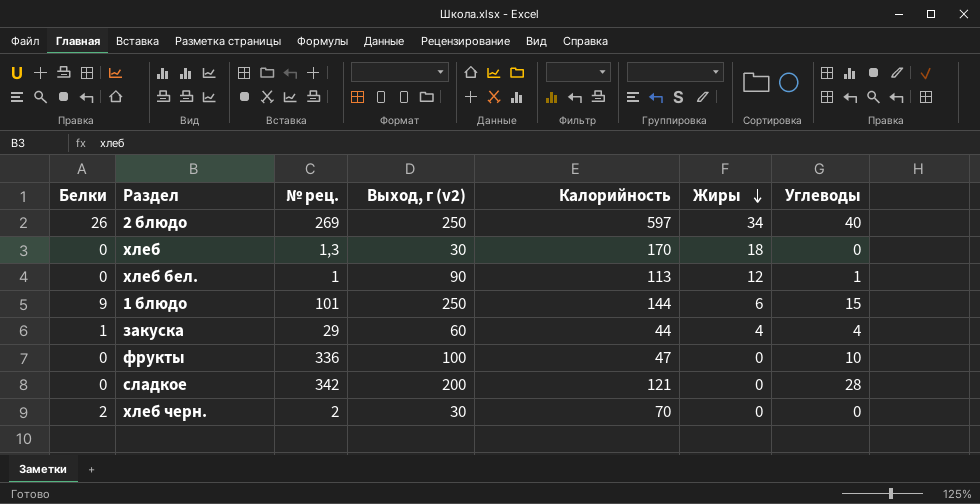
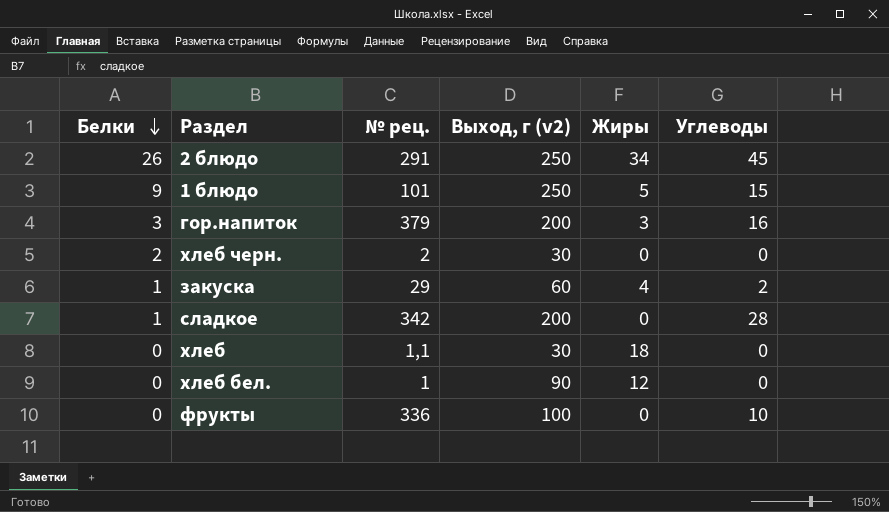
row order: Жиры descending -> Белки descending
column Калорийность | position: 5 -> none
2 блюдо | № рец.: 269 -> 291
2 блюдо | Углеводы: 40 -> 45
1 блюдо | Жиры: 6 -> 5
row гор.напиток: none -> 3 | 379 | 200 | 3 | 16
закуска | Углеводы: 4 -> 2
сладкое | Белки: 0 -> 1
хлеб | № рец.: 1,3 -> 1,1
хлеб бел. | Углеводы: 1 -> 0

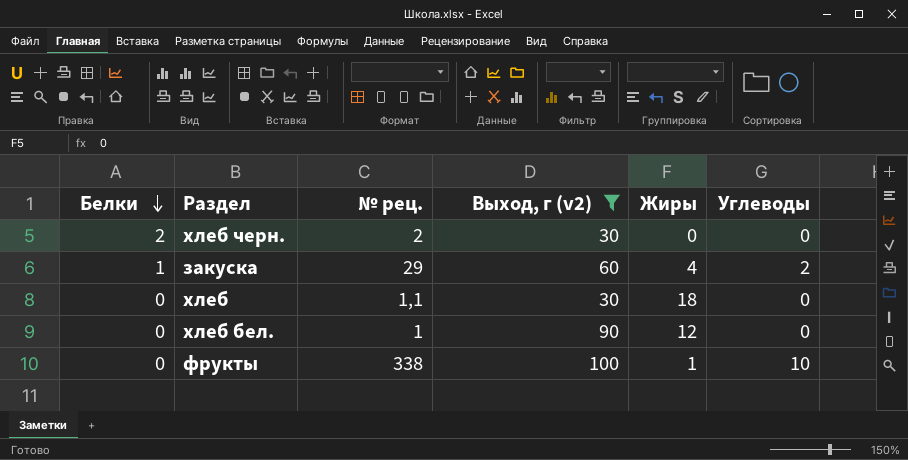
filter: none -> Выход, г (v2) <= 100
фрукты | № рец.: 336 -> 338
фрукты | Жиры: 0 -> 1

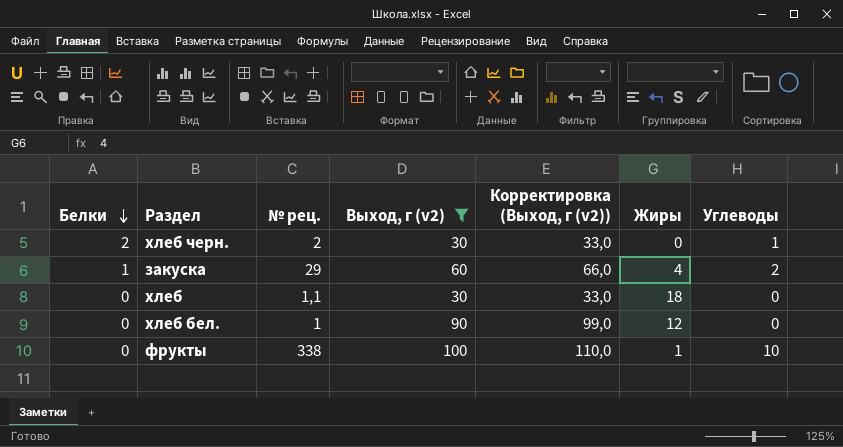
column Корректировка (Выход, г (v2)) | formula: none -> [Выход, г (v2)] * 1,1
хлеб черн. | Углеводы: 0 -> 1

